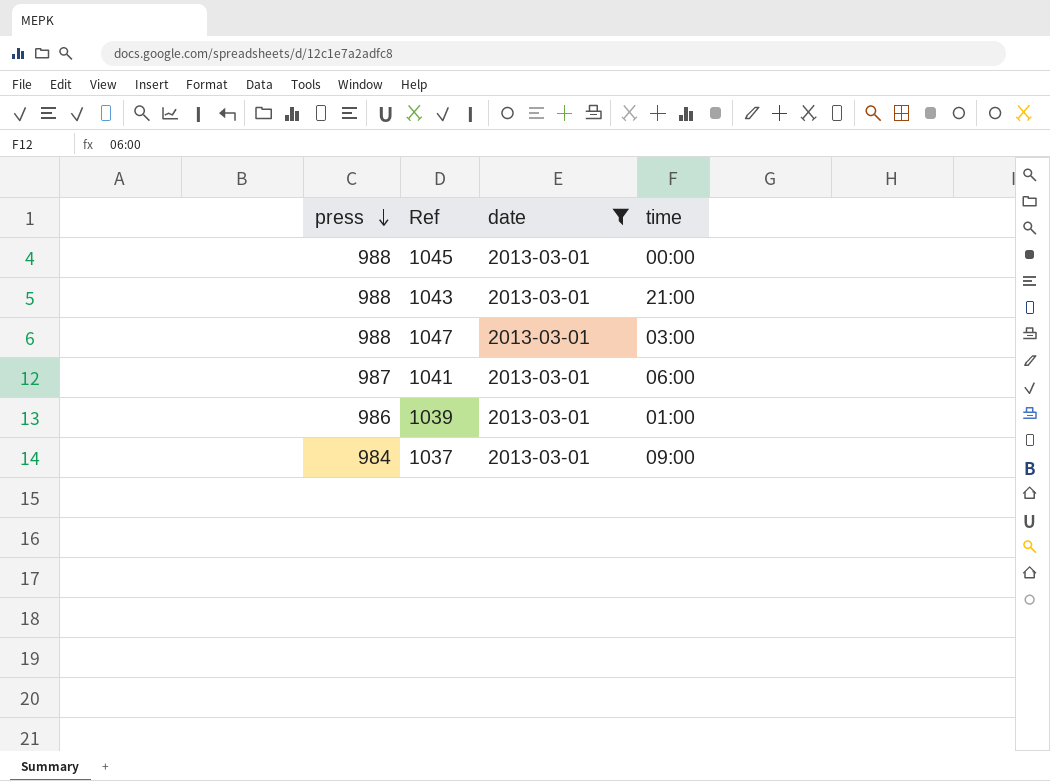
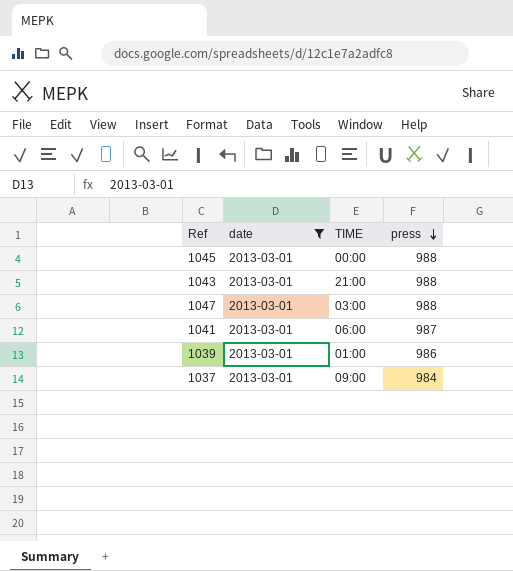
column name: time -> TIME
column press | position: 1 -> 4

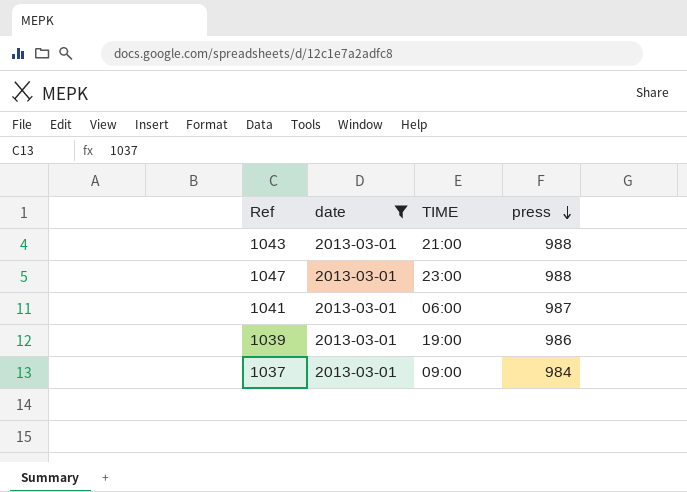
row 1045: 2013-03-01 | 00:00 | 988 -> none
1047 | TIME: 03:00 -> 23:00
1039 | TIME: 01:00 -> 19:00

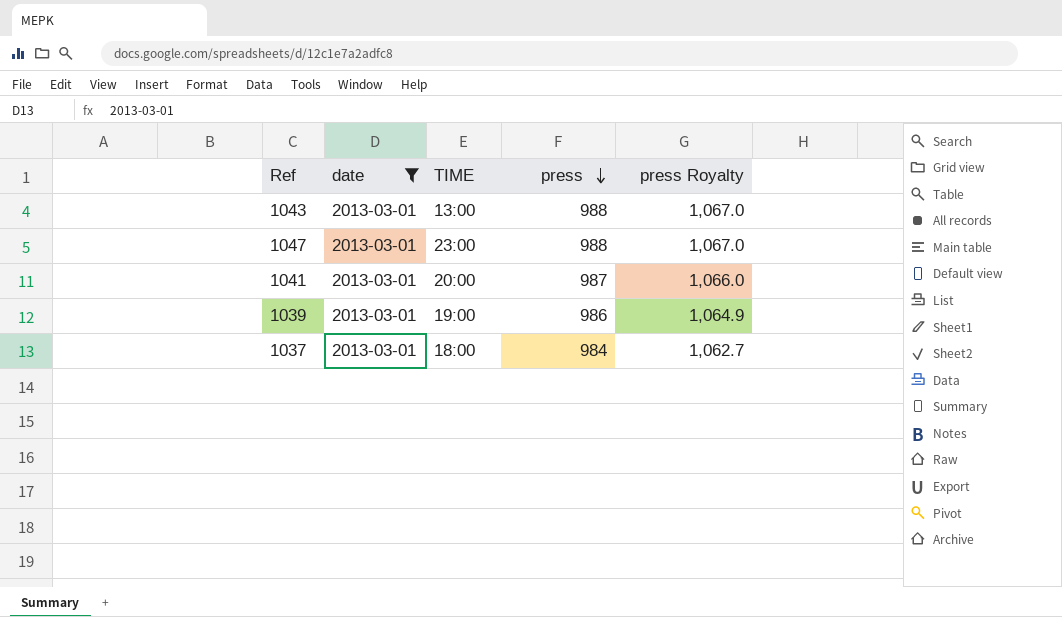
column press Royalty | formula: none -> [press] * 1.08
1043 | TIME: 21:00 -> 13:00
1041 | TIME: 06:00 -> 20:00
1037 | TIME: 09:00 -> 18:00

